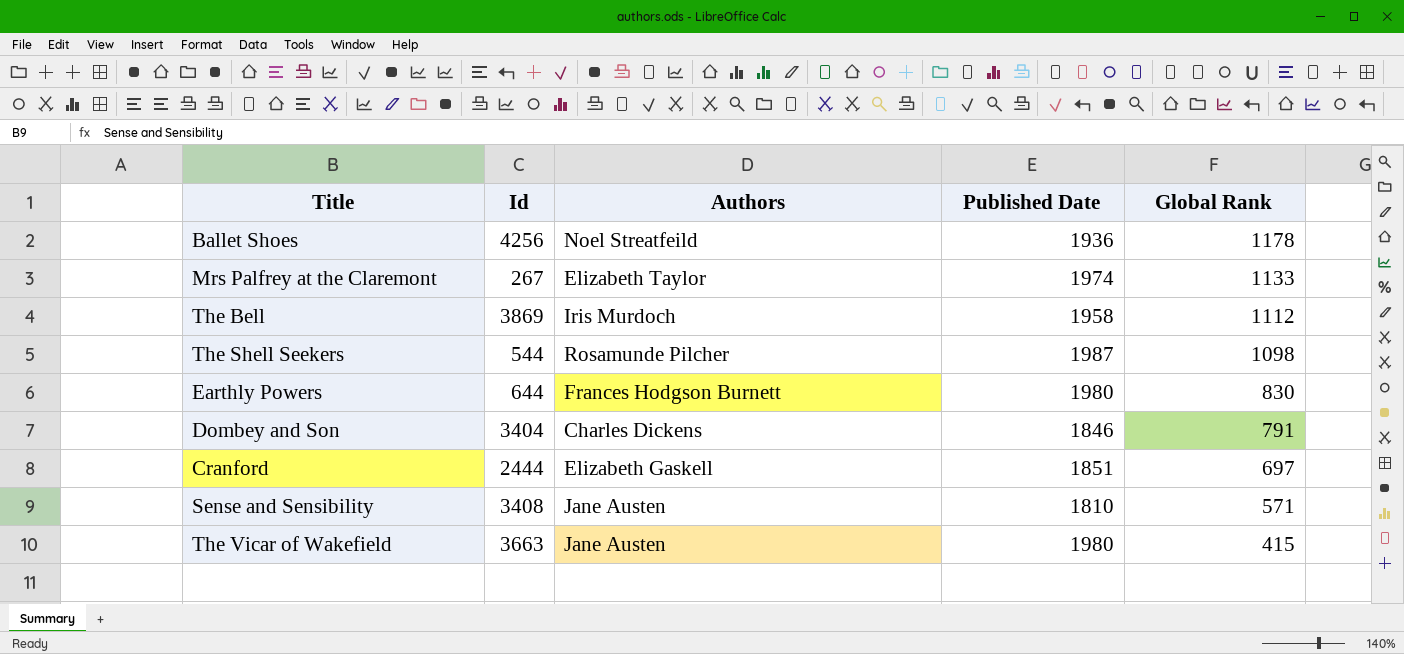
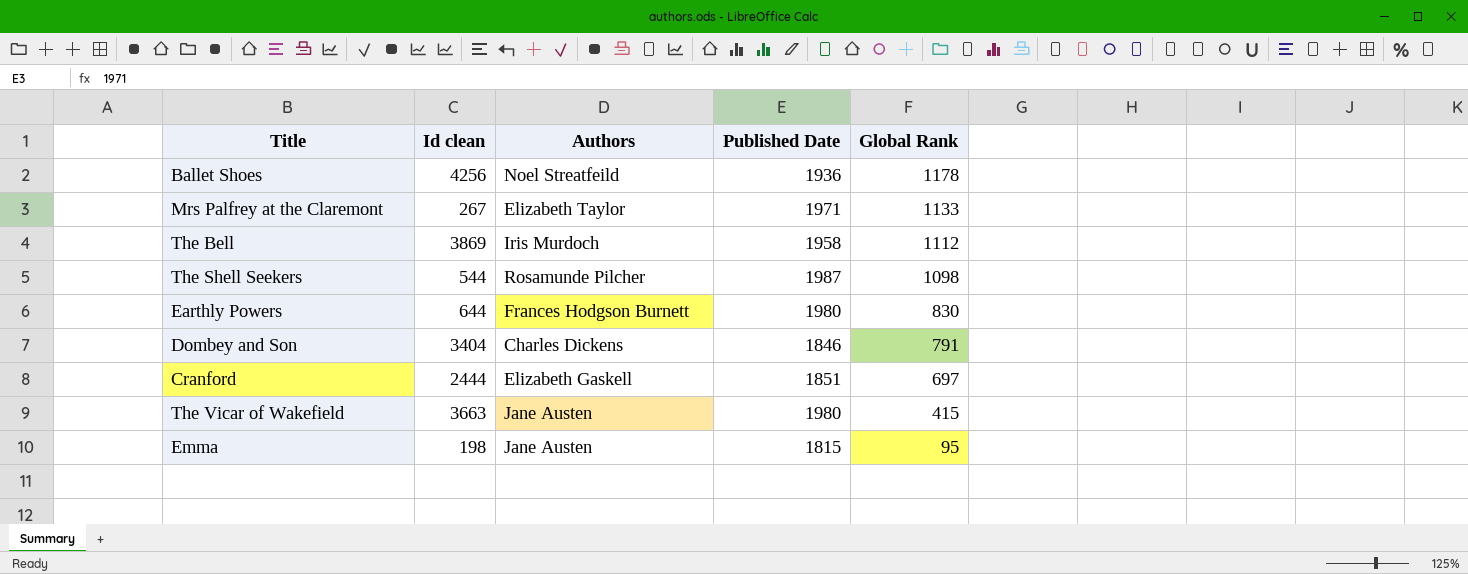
column name: Id -> Id clean
row Sense and Sensibility: 3408 | Jane Austen | 1810 | 571 -> none
Mrs Palfrey at the Claremont | Published Date: 1974 -> 1971
row Emma: none -> 198 | Jane Austen | 1815 | 95

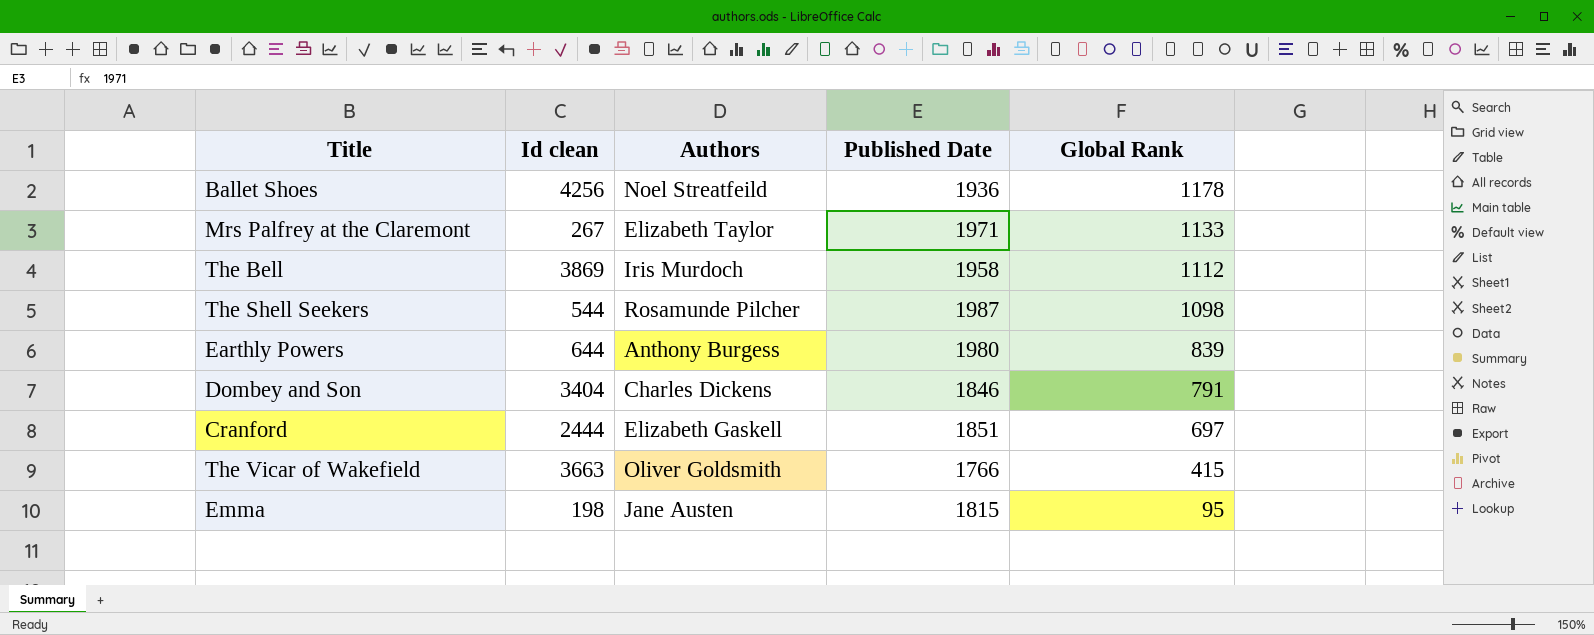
Earthly Powers | Authors: Frances Hodgson Burnett -> Anthony Burgess
Earthly Powers | Global Rank: 830 -> 839
The Vicar of Wakefield | Authors: Jane Austen -> Oliver Goldsmith
The Vicar of Wakefield | Published Date: 1980 -> 1766

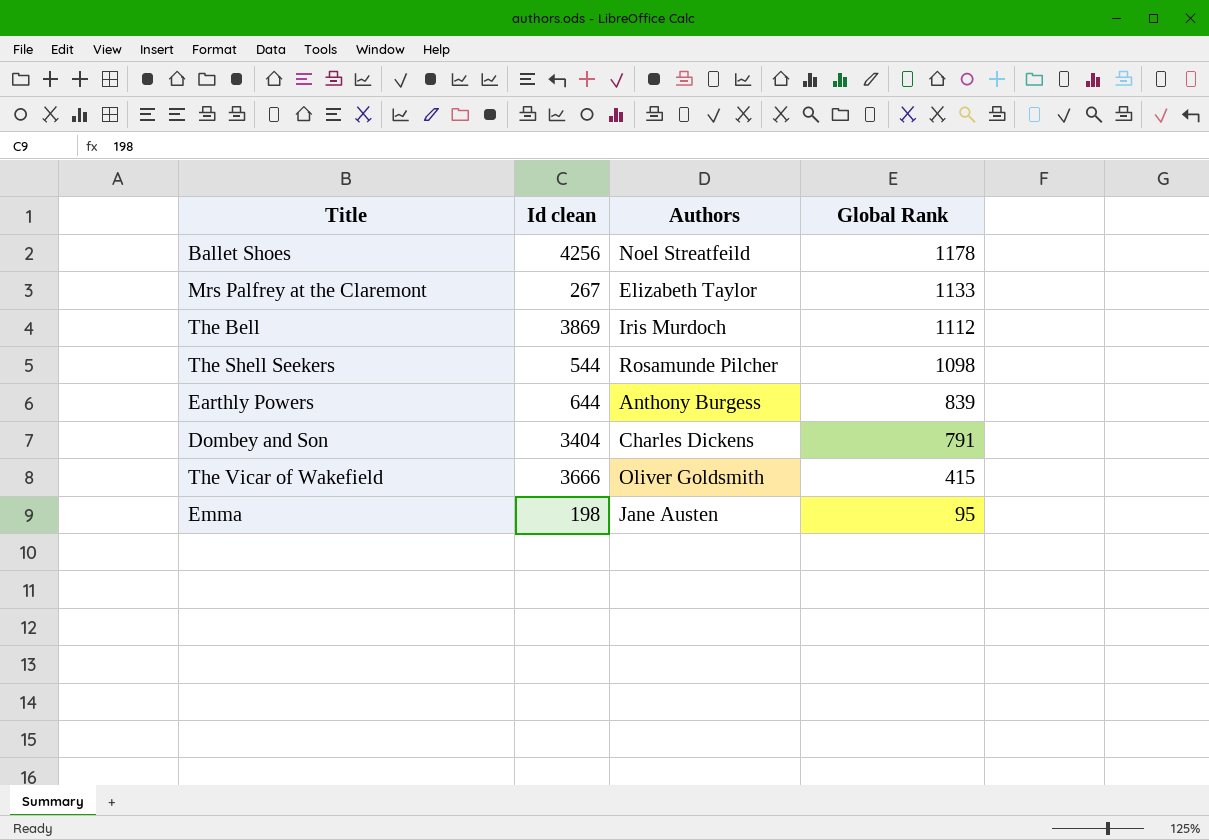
column Published Date | position: 4 -> none
row Cranford: 2444 | Elizabeth Gaskell | 1851 | 697 -> none
The Vicar of Wakefield | Id clean: 3663 -> 3666

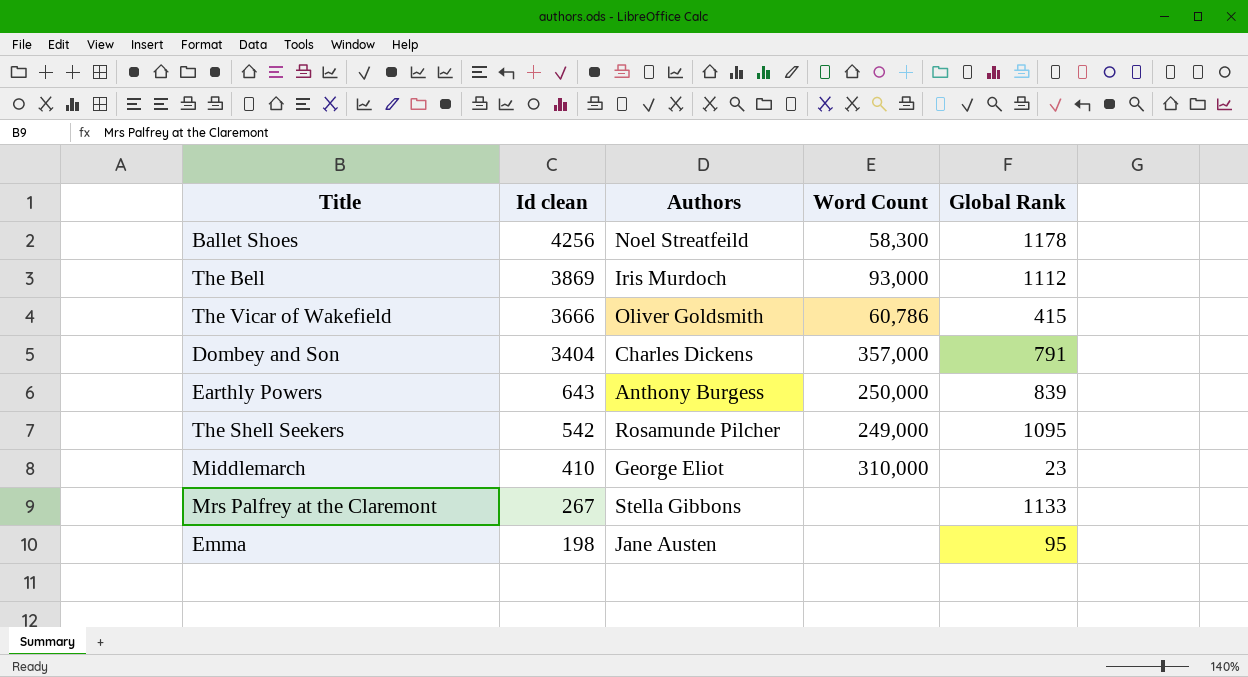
row order: Global Rank descending -> Id clean descending
column Word Count | position: none -> 4
Earthly Powers | Id clean: 644 -> 643
The Shell Seekers | Id clean: 544 -> 542
The Shell Seekers | Global Rank: 1098 -> 1095
row Middlemarch: none -> 410 | George Eliot | 310,000 | 23
Mrs Palfrey at the Claremont | Authors: Elizabeth Taylor -> Stella Gibbons

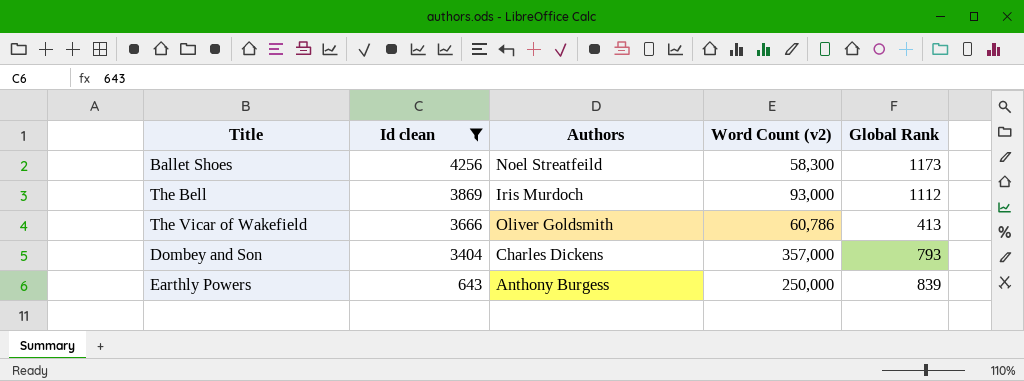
filter: none -> Id clean >= 643
column name: Word Count -> Word Count (v2)
Ballet Shoes | Global Rank: 1178 -> 1173
The Vicar of Wakefield | Global Rank: 415 -> 413
Dombey and Son | Global Rank: 791 -> 793

